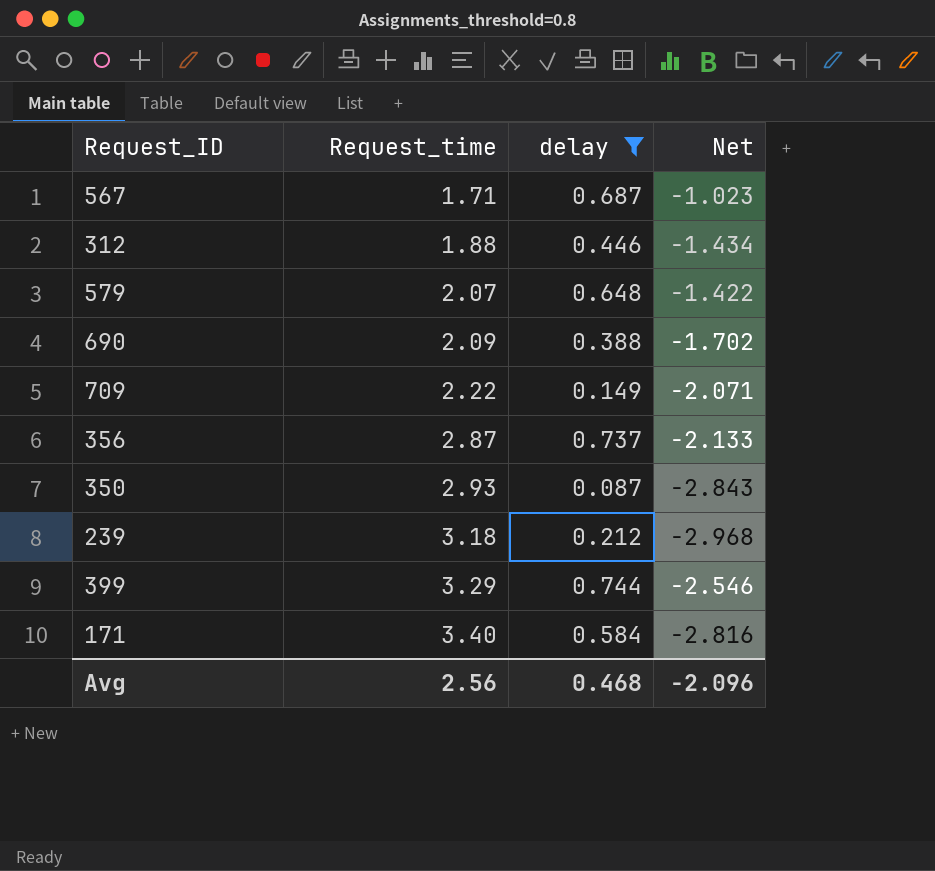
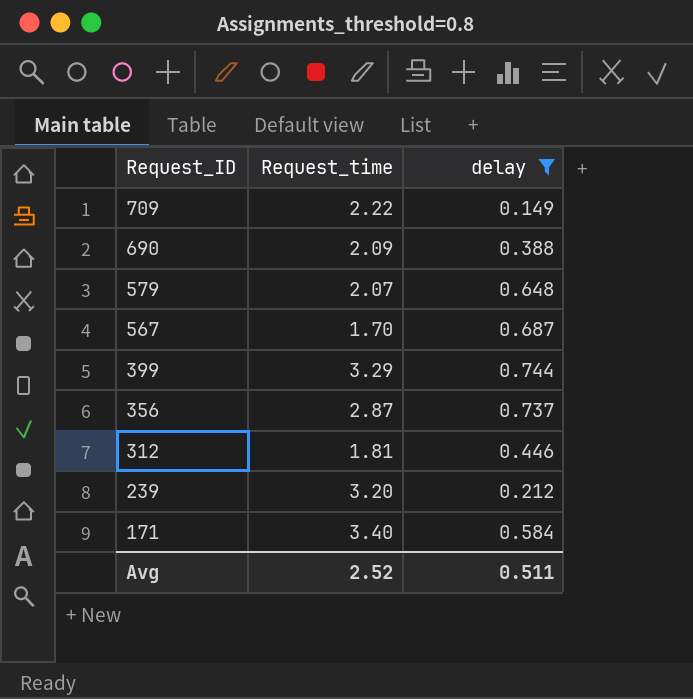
row order: Request_time ascending -> Request_ID descending
column Net | formula: [delay] - [Request_time] -> none
row 350: 2.93 | 0.087 | -2.843 -> none
567 | Request_time: 1.71 -> 1.70
312 | Request_time: 1.88 -> 1.81
239 | Request_time: 3.18 -> 3.20
Avg | Request_time: 2.56 -> 2.52
Avg | delay: 0.468 -> 0.511

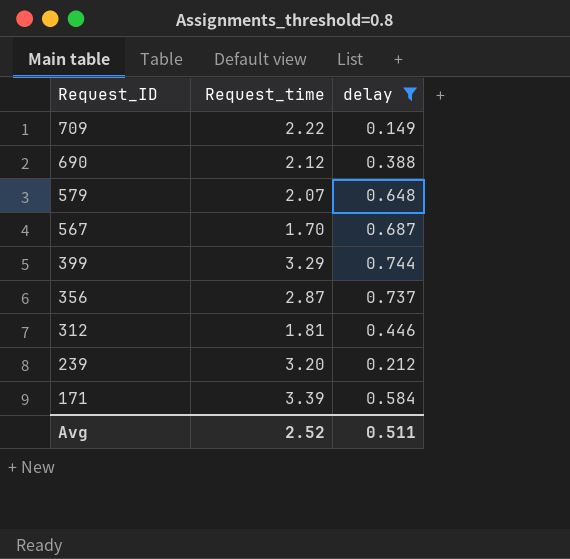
690 | Request_time: 2.09 -> 2.12
171 | Request_time: 3.40 -> 3.39

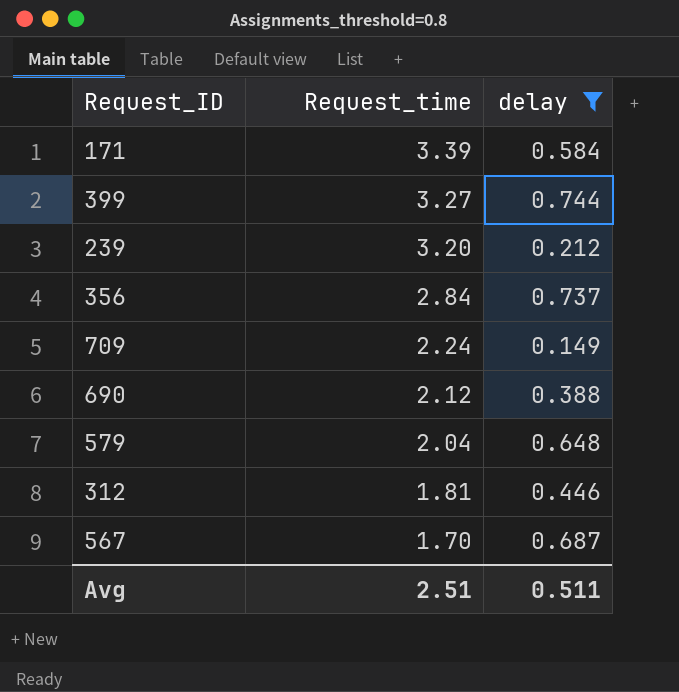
row order: Request_ID descending -> Request_time descending
399 | Request_time: 3.29 -> 3.27
356 | Request_time: 2.87 -> 2.84
709 | Request_time: 2.22 -> 2.24
579 | Request_time: 2.07 -> 2.04
Avg | Request_time: 2.52 -> 2.51

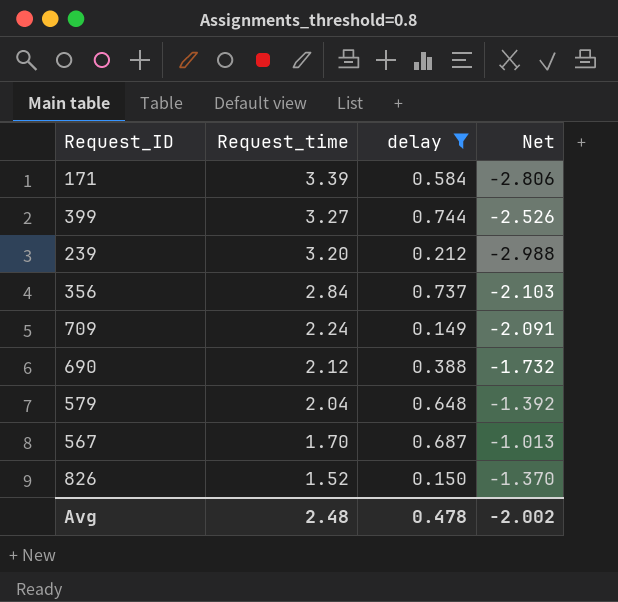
column Net | formula: none -> [delay] - [Request_time]
row 312: 1.81 | 0.446 -> none
row 826: none -> 1.52 | 0.150 | -1.370
Avg | Request_time: 2.51 -> 2.48
Avg | delay: 0.511 -> 0.478

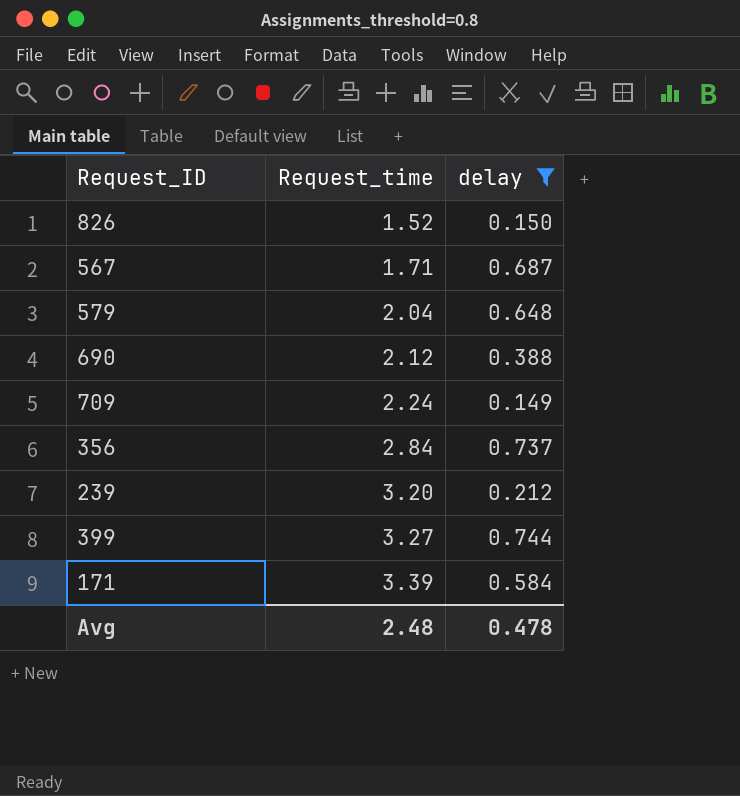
row order: Request_time descending -> Request_time ascending
column Net | formula: [delay] - [Request_time] -> none
567 | Request_time: 1.70 -> 1.71

